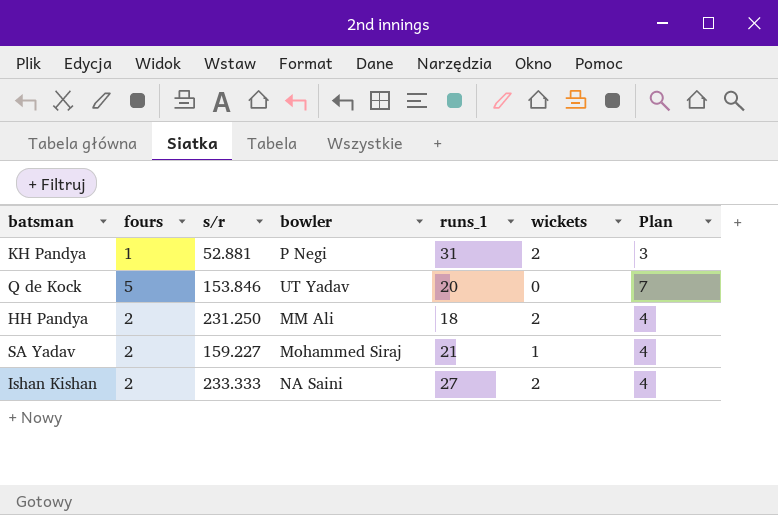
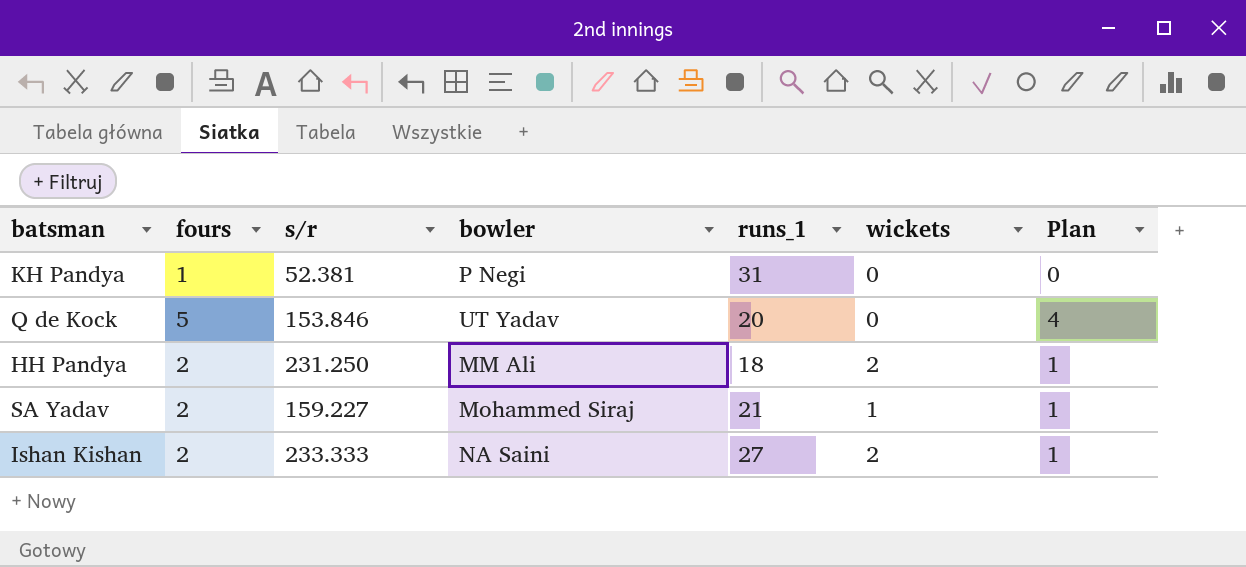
column Plan | formula: [fours] + 2 -> [fours] - 1
KH Pandya | s/r: 52.881 -> 52.381
KH Pandya | wickets: 2 -> 0

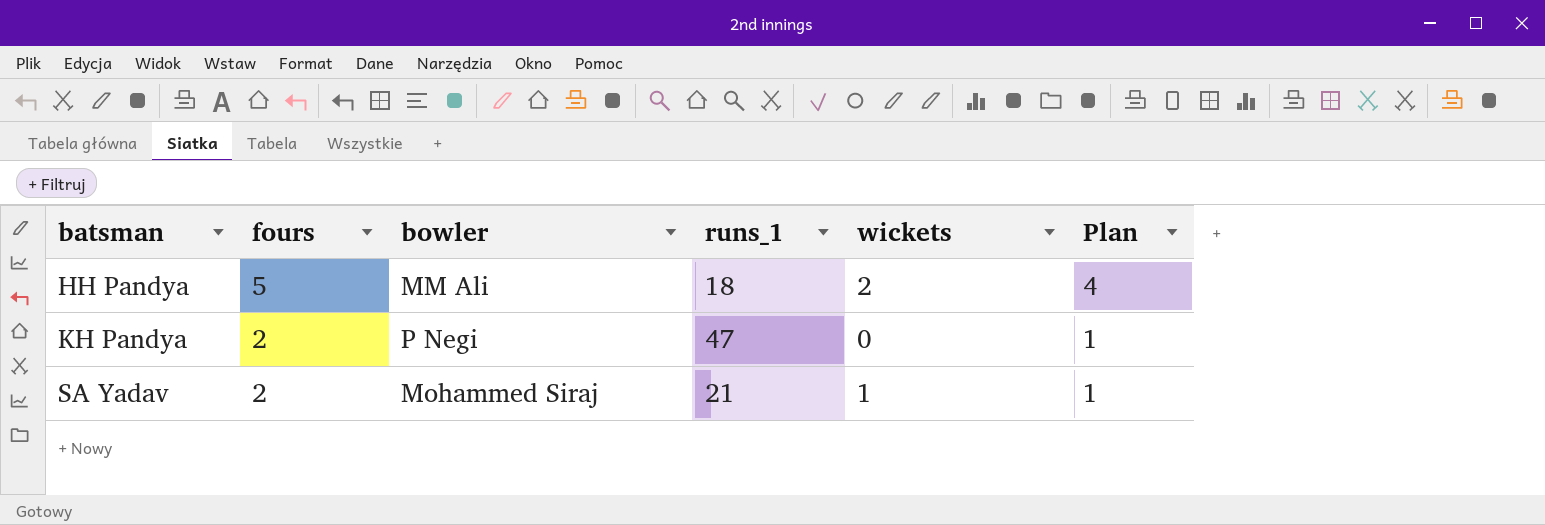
row order: none -> batsman ascending
column s/r | position: 3 -> none
row Q de Kock: 5 | 153.846 | UT Yadav | 20 | 0 | 4 -> none
row Ishan Kishan: 2 | 233.333 | NA Saini | 27 | 2 | 1 -> none
HH Pandya | fours: 2 -> 5
HH Pandya | Plan: 1 -> 4
KH Pandya | fours: 1 -> 2
KH Pandya | runs_1: 31 -> 47
KH Pandya | Plan: 0 -> 1

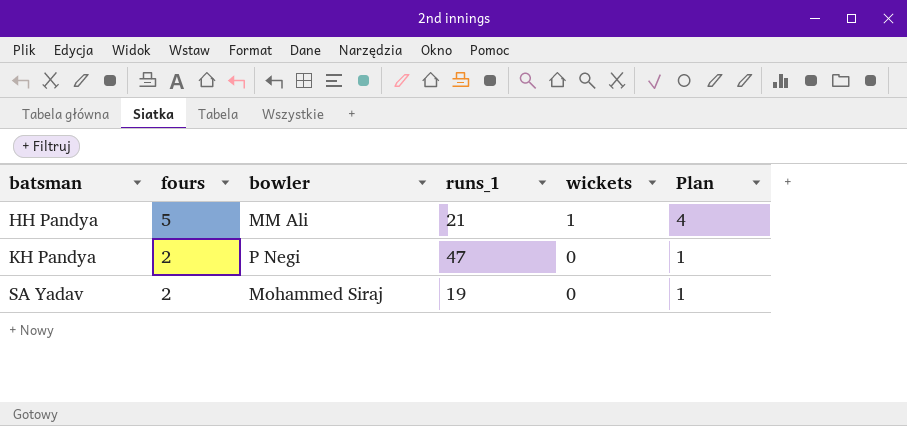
HH Pandya | runs_1: 18 -> 21
HH Pandya | wickets: 2 -> 1
SA Yadav | runs_1: 21 -> 19
SA Yadav | wickets: 1 -> 0

